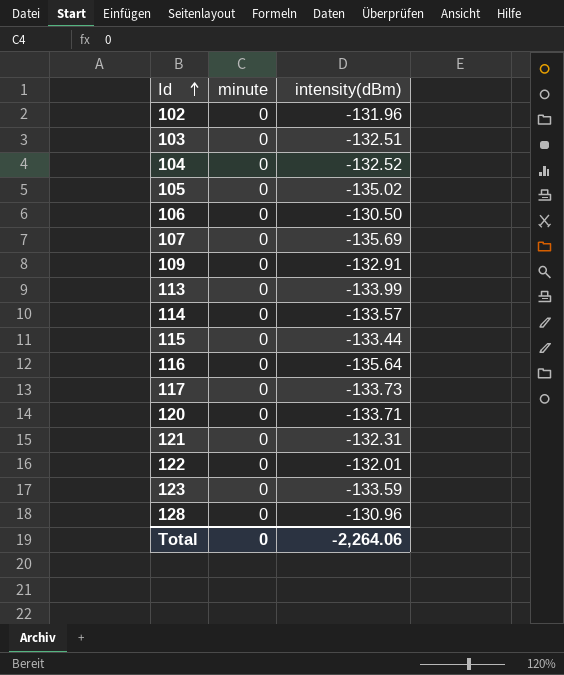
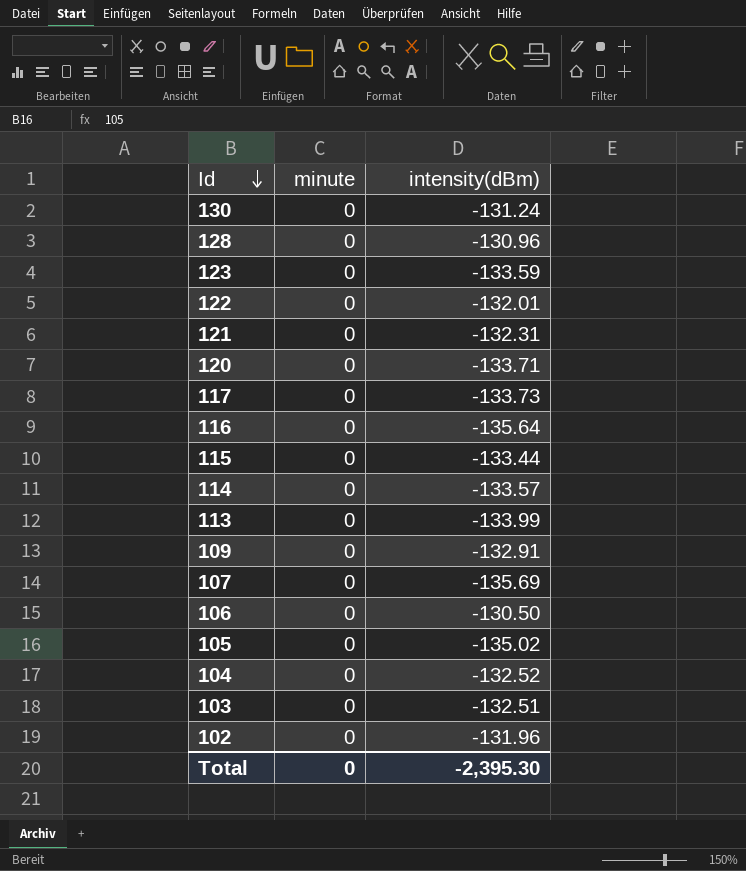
row order: Id ascending -> Id descending
row 130: none -> 0 | -131.24
Total | intensity(dBm): -2,264.06 -> -2,395.30

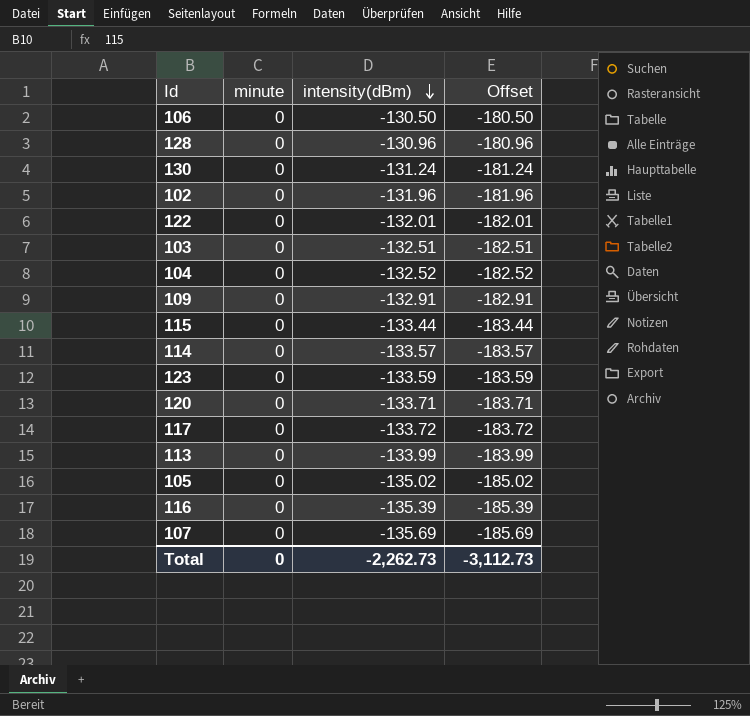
row order: Id descending -> intensity(dBm) descending
column Offset | formula: none -> [intensity(dBm)] - 50
row 121: 0 | -132.31 -> none
117 | intensity(dBm): -133.73 -> -133.72
116 | intensity(dBm): -135.64 -> -135.39
Total | intensity(dBm): -2,395.30 -> -2,262.73

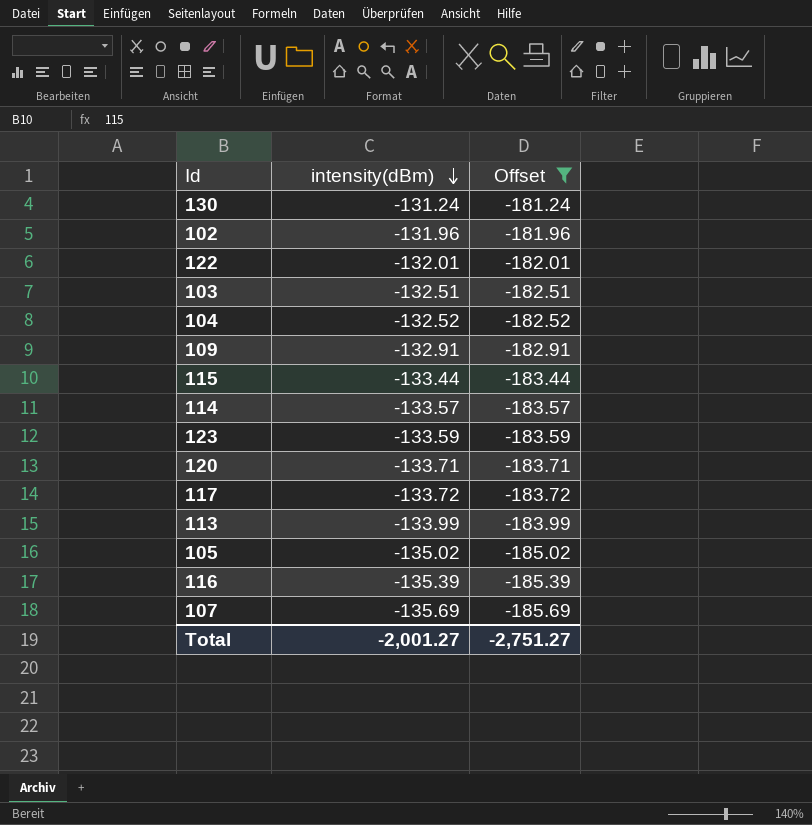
filter: none -> Offset <= -181.24
column minute | position: 2 -> none
Total | intensity(dBm): -2,262.73 -> -2,001.27
Total | Offset: -3,112.73 -> -2,751.27

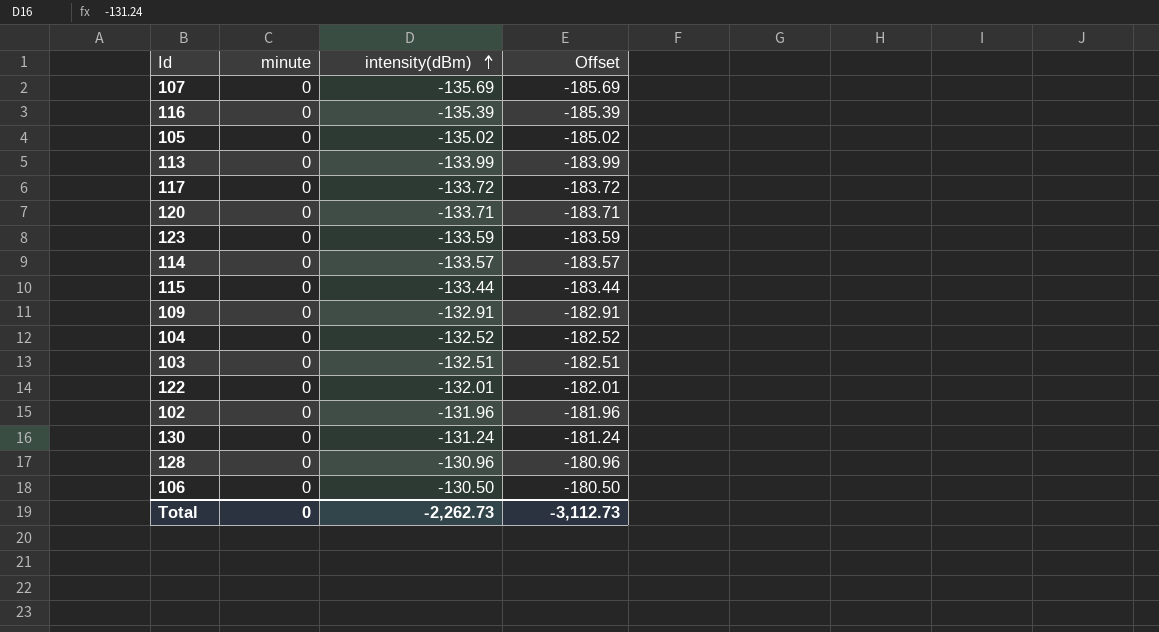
filter: Offset <= -181.24 -> none
row order: intensity(dBm) descending -> intensity(dBm) ascending
column minute | position: none -> 2
Total | intensity(dBm): -2,001.27 -> -2,262.73
Total | Offset: -2,751.27 -> -3,112.73

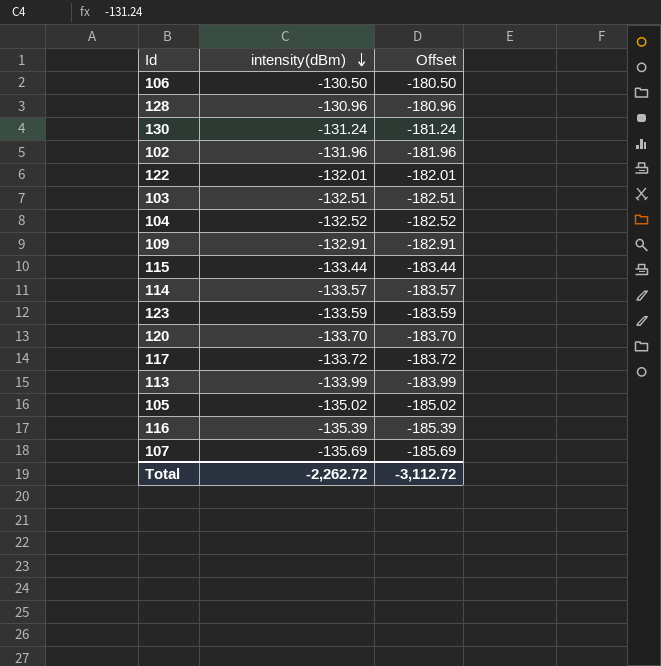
row order: intensity(dBm) ascending -> intensity(dBm) descending
column minute | position: 2 -> none
120 | intensity(dBm): -133.71 -> -133.70
120 | Offset: -183.71 -> -183.70
Total | intensity(dBm): -2,262.73 -> -2,262.72
Total | Offset: -3,112.73 -> -3,112.72

